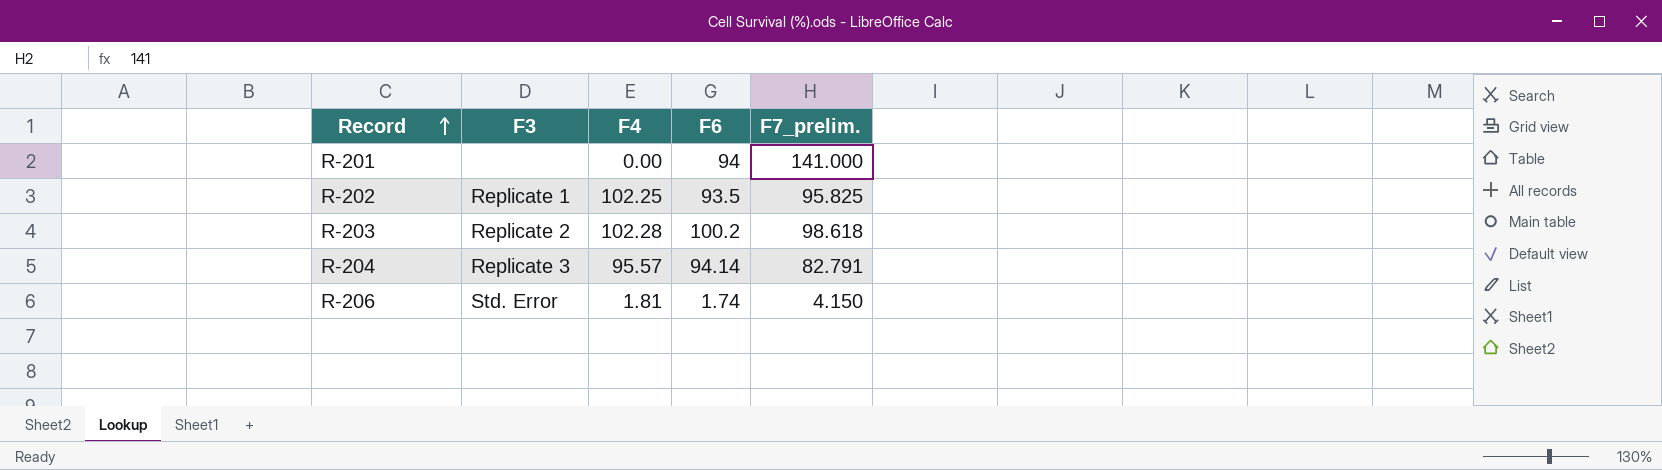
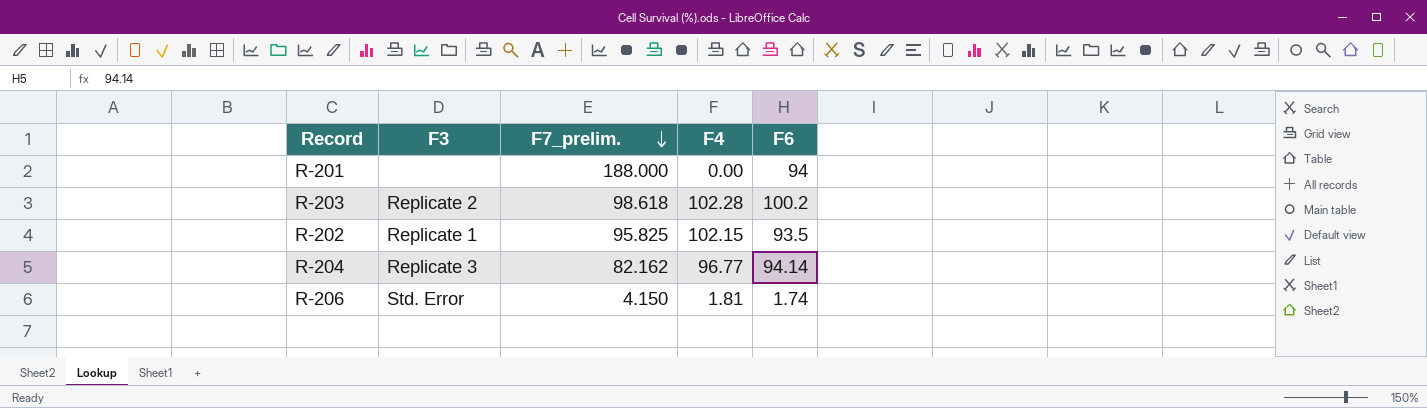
row order: Record ascending -> F7_prelim. descending
column F7_prelim. | position: 5 -> 3
R-201 | F7_prelim.: 141.000 -> 188.000
R-202 | F4: 102.25 -> 102.15
R-204 | F7_prelim.: 82.791 -> 82.162
R-204 | F4: 95.57 -> 96.77

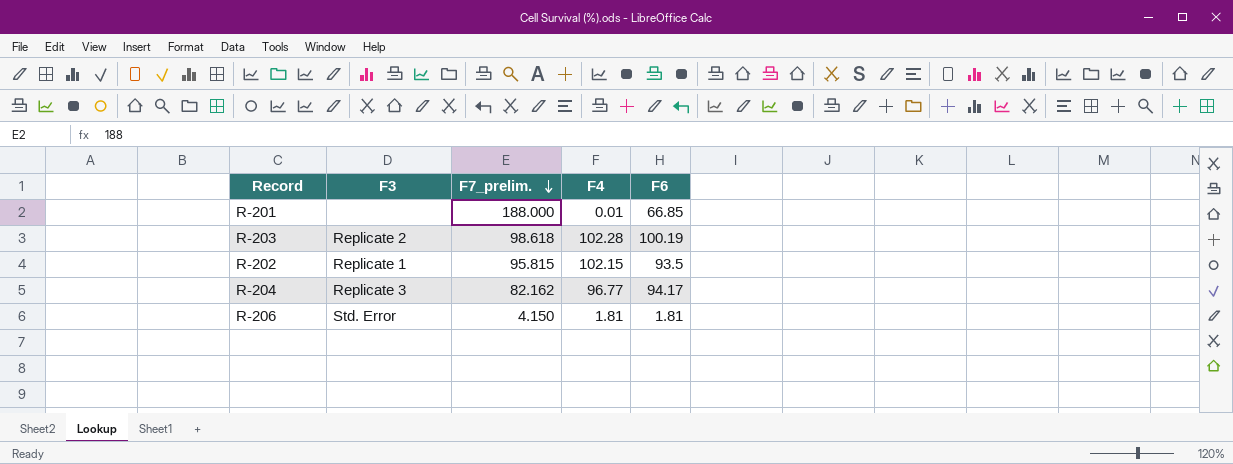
R-201 | F4: 0.00 -> 0.01
R-201 | F6: 94 -> 66.85
R-203 | F6: 100.2 -> 100.19
R-202 | F7_prelim.: 95.825 -> 95.815
R-204 | F6: 94.14 -> 94.17
R-206 | F6: 1.74 -> 1.81

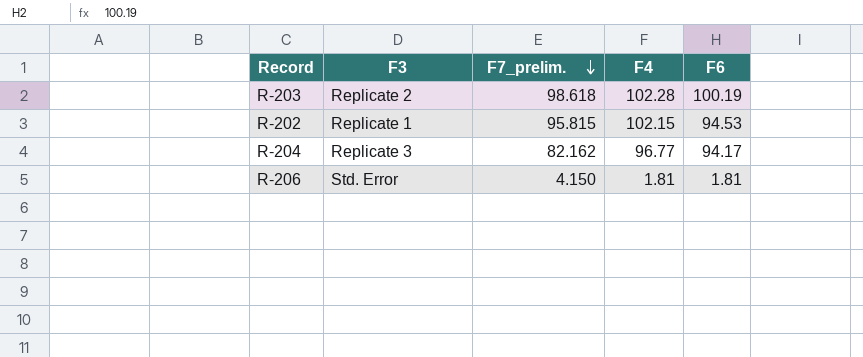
row R-201: none | 188.000 | 0.01 | 66.85 -> none
R-202 | F6: 93.5 -> 94.53

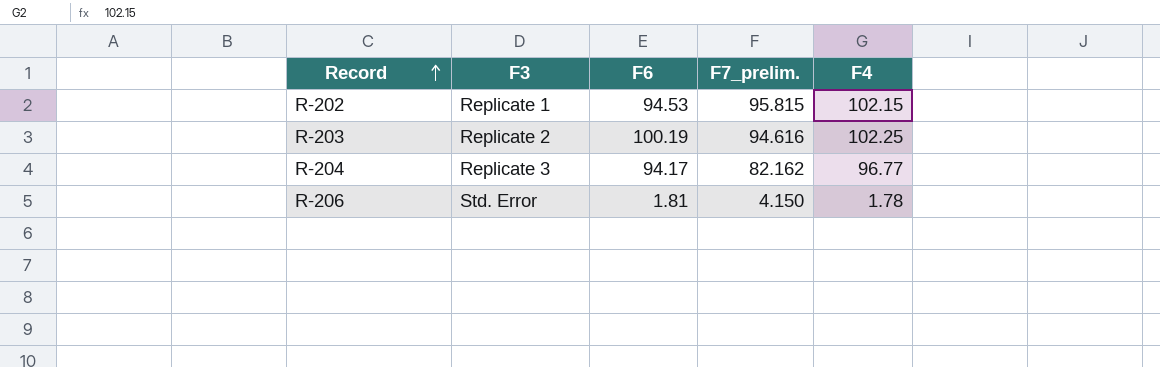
row order: F7_prelim. descending -> Record ascending
column F6 | position: 5 -> 3
R-203 | F7_prelim.: 98.618 -> 94.616
R-203 | F4: 102.28 -> 102.25
R-206 | F4: 1.81 -> 1.78

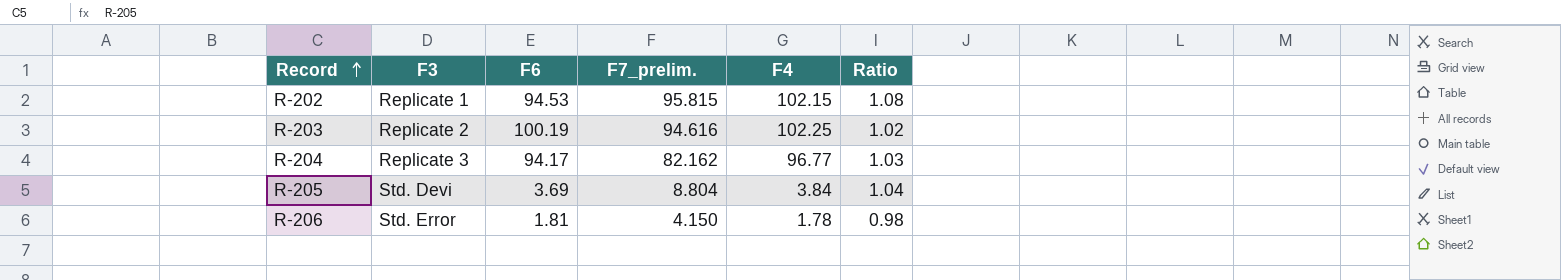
column Ratio | formula: none -> [F4] / [F6]
row R-205: none -> Std. Devi | 3.69 | 8.804 | 3.84 | 1.04

